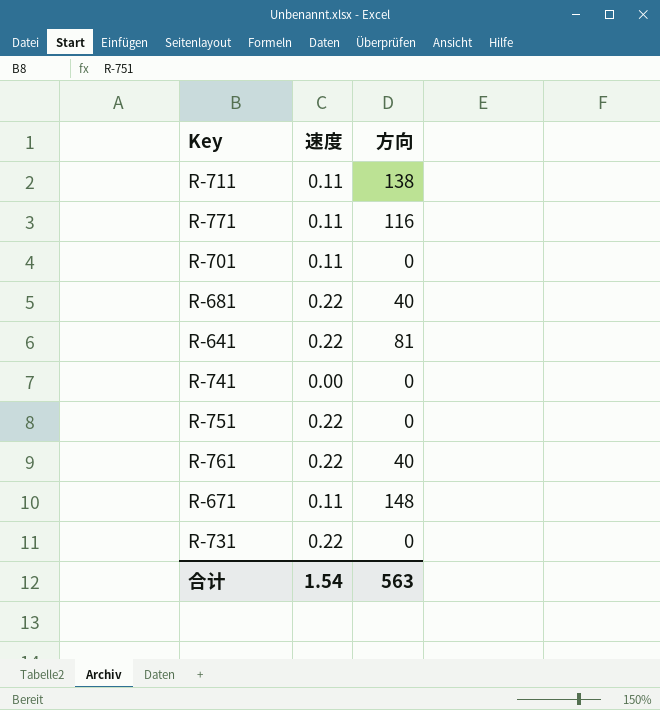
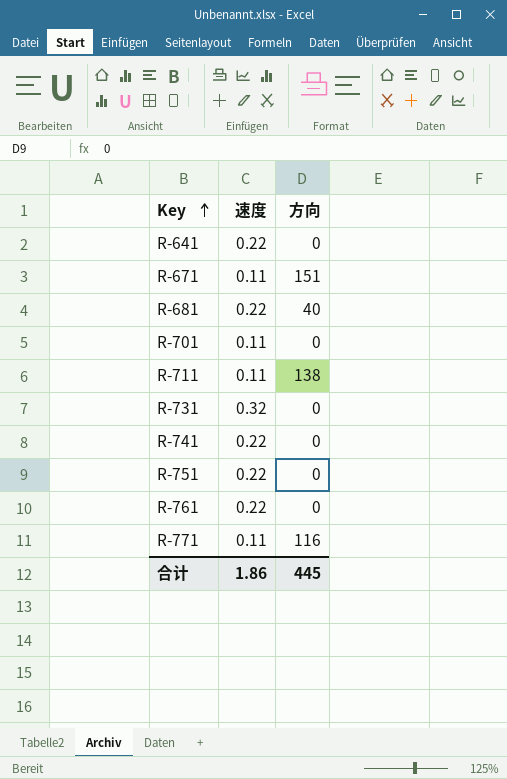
row order: none -> Key ascending
R-641 | 方向: 81 -> 0
R-671 | 方向: 148 -> 151
R-731 | 速度: 0.22 -> 0.32
R-741 | 速度: 0.00 -> 0.22
R-761 | 方向: 40 -> 0
合计 | 速度: 1.54 -> 1.86
合计 | 方向: 563 -> 445

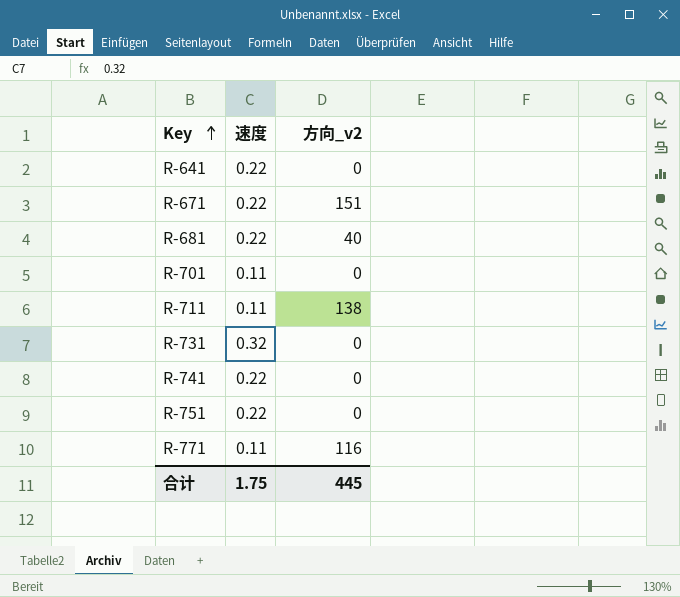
column name: 方向 -> 方向_v2
row R-761: 0.22 | 0 -> none
R-671 | 速度: 0.11 -> 0.22
合计 | 速度: 1.86 -> 1.75

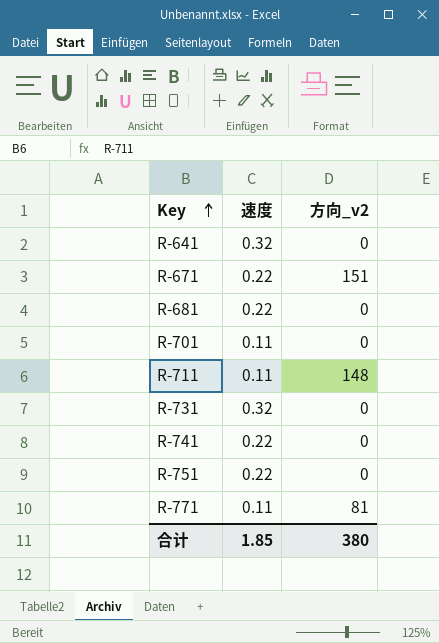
R-641 | 速度: 0.22 -> 0.32
R-681 | 方向_v2: 40 -> 0
R-711 | 方向_v2: 138 -> 148
R-771 | 方向_v2: 116 -> 81
合计 | 速度: 1.75 -> 1.85
合计 | 方向_v2: 445 -> 380

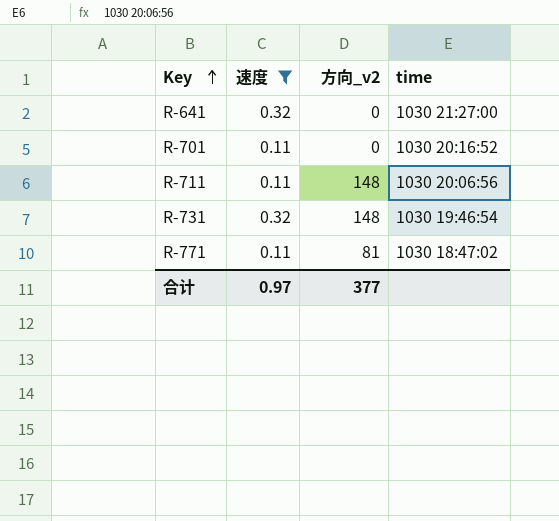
filter: none -> 速度 != 0.22
column time | position: none -> 4
R-731 | 方向_v2: 0 -> 148
合计 | 速度: 1.85 -> 0.97
合计 | 方向_v2: 380 -> 377

